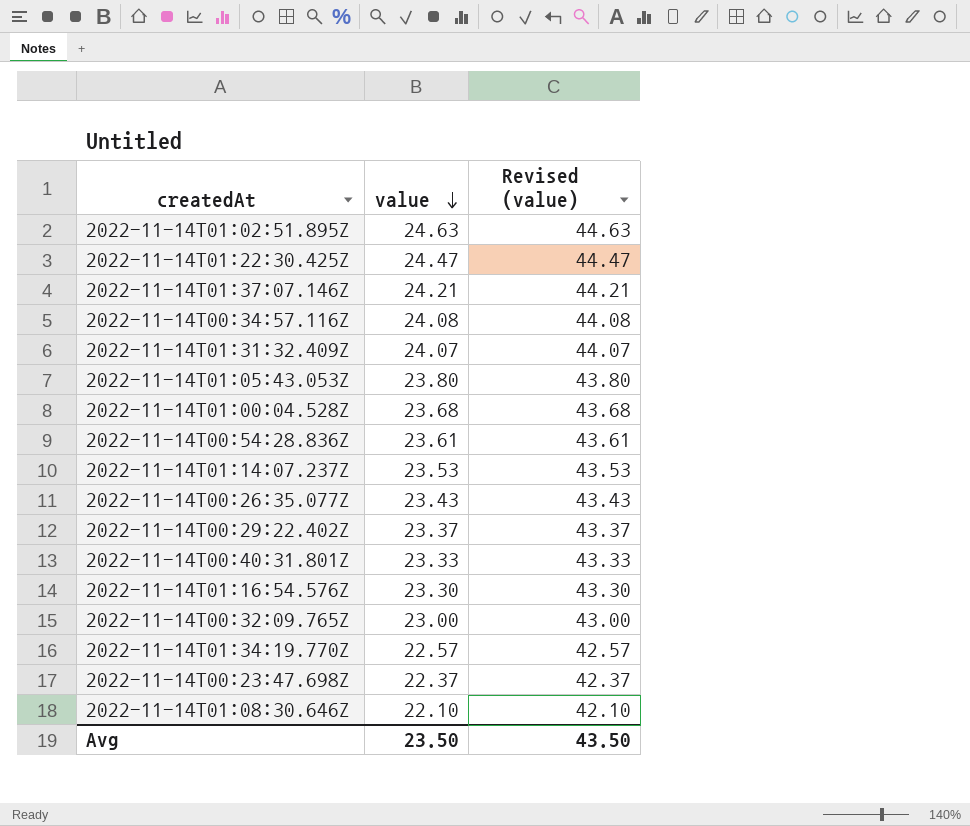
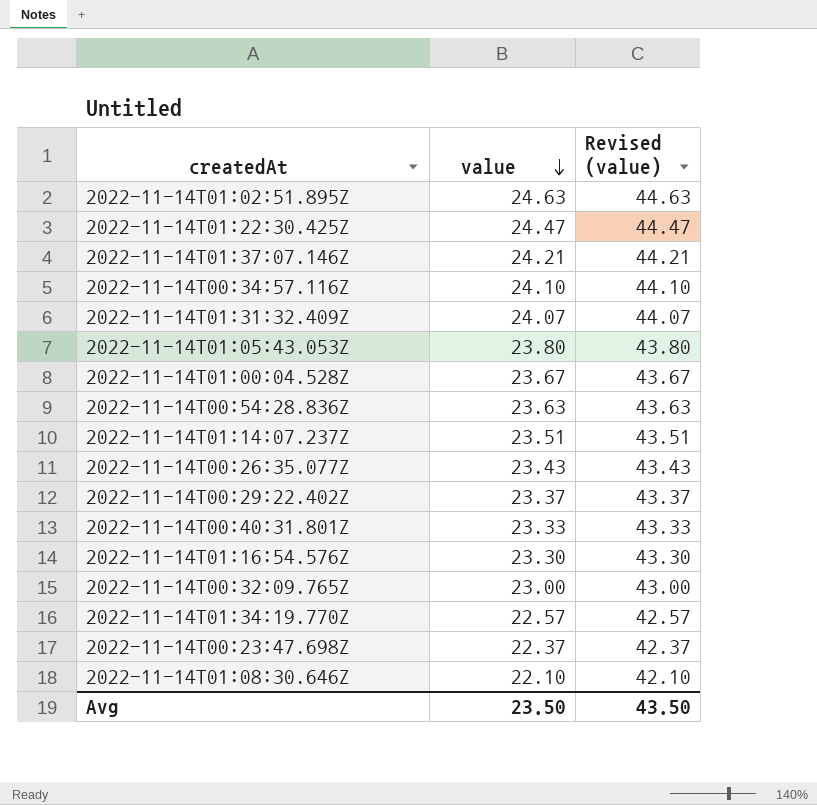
2022-11-14T00:34:57.116Z | value: 24.08 -> 24.10
2022-11-14T00:34:57.116Z | Revised (value): 44.08 -> 44.10
2022-11-14T01:00:04.528Z | value: 23.68 -> 23.67
2022-11-14T01:00:04.528Z | Revised (value): 43.68 -> 43.67
2022-11-14T00:54:28.836Z | value: 23.61 -> 23.63
2022-11-14T00:54:28.836Z | Revised (value): 43.61 -> 43.63
2022-11-14T01:14:07.237Z | value: 23.53 -> 23.51
2022-11-14T01:14:07.237Z | Revised (value): 43.53 -> 43.51

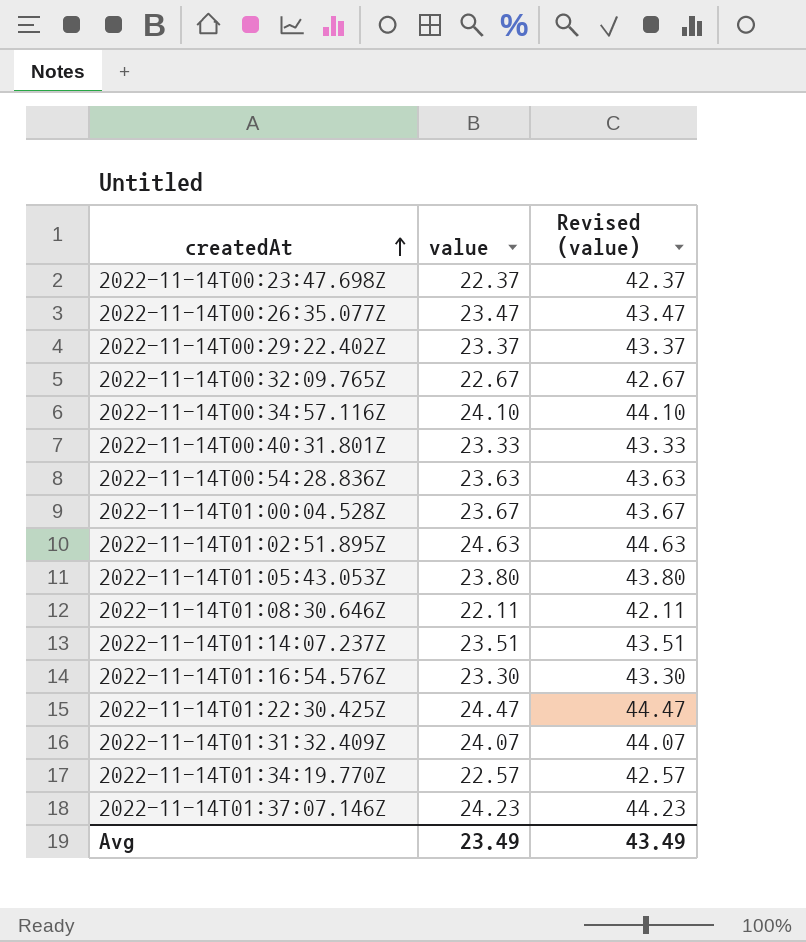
row order: value descending -> createdAt ascending
2022-11-14T00:26:35.077Z | value: 23.43 -> 23.47
2022-11-14T00:26:35.077Z | Revised (value): 43.43 -> 43.47
2022-11-14T00:32:09.765Z | value: 23.00 -> 22.67
2022-11-14T00:32:09.765Z | Revised (value): 43.00 -> 42.67
2022-11-14T01:08:30.646Z | value: 22.10 -> 22.11
2022-11-14T01:08:30.646Z | Revised (value): 42.10 -> 42.11
2022-11-14T01:37:07.146Z | value: 24.21 -> 24.23
2022-11-14T01:37:07.146Z | Revised (value): 44.21 -> 44.23
Avg | value: 23.50 -> 23.49
Avg | Revised (value): 43.50 -> 43.49

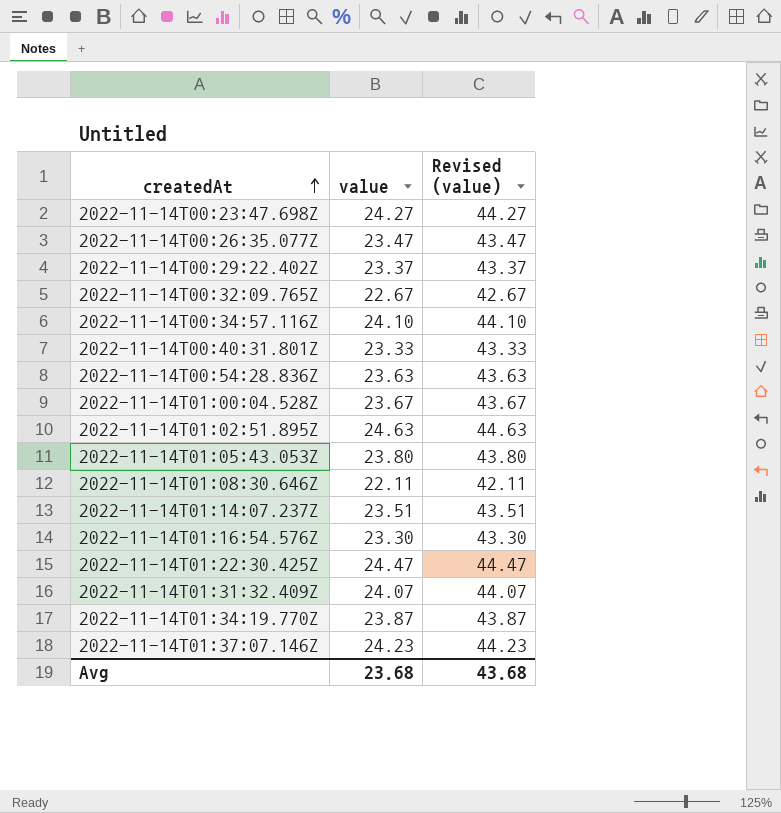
2022-11-14T00:23:47.698Z | value: 22.37 -> 24.27
2022-11-14T00:23:47.698Z | Revised (value): 42.37 -> 44.27
2022-11-14T01:34:19.770Z | value: 22.57 -> 23.87
2022-11-14T01:34:19.770Z | Revised (value): 42.57 -> 43.87
Avg | value: 23.49 -> 23.68
Avg | Revised (value): 43.49 -> 43.68

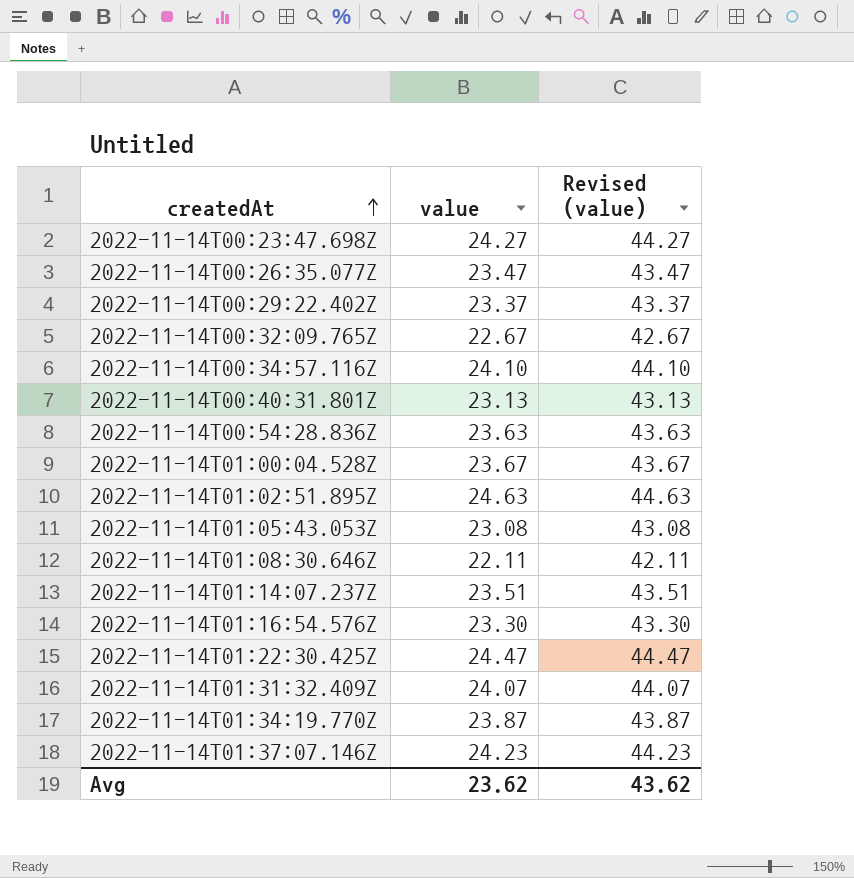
2022-11-14T00:40:31.801Z | value: 23.33 -> 23.13
2022-11-14T00:40:31.801Z | Revised (value): 43.33 -> 43.13
2022-11-14T01:05:43.053Z | value: 23.80 -> 23.08
2022-11-14T01:05:43.053Z | Revised (value): 43.80 -> 43.08
Avg | value: 23.68 -> 23.62
Avg | Revised (value): 43.68 -> 43.62

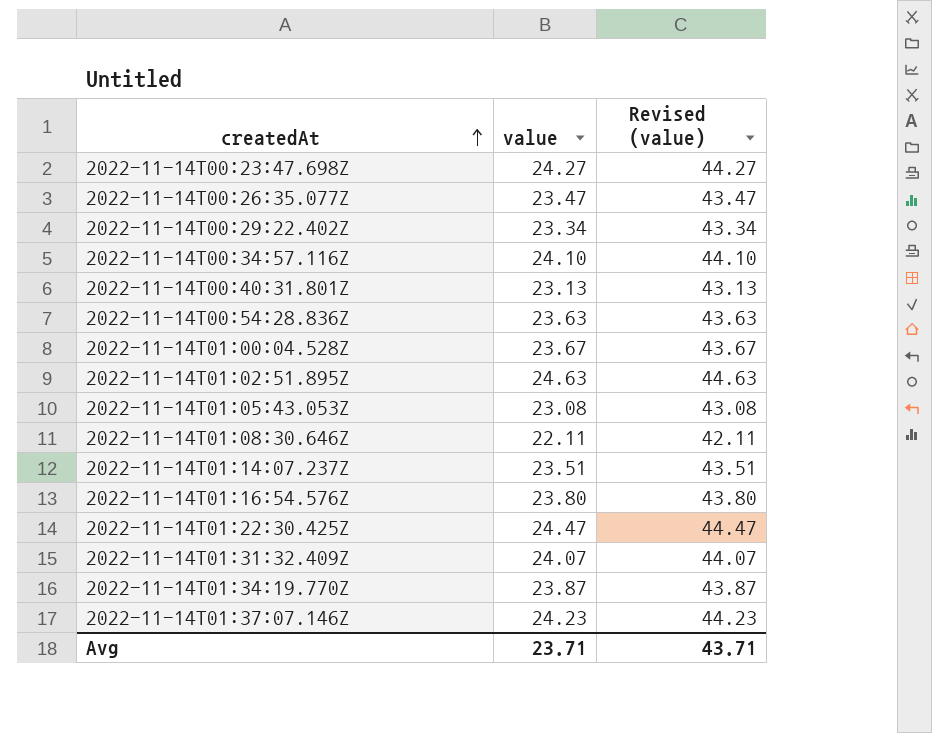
row 2022-11-14T00:32:09.765Z: 22.67 | 42.67 -> none
2022-11-14T00:29:22.402Z | value: 23.37 -> 23.34
2022-11-14T00:29:22.402Z | Revised (value): 43.37 -> 43.34
2022-11-14T01:16:54.576Z | value: 23.30 -> 23.80
2022-11-14T01:16:54.576Z | Revised (value): 43.30 -> 43.80
Avg | value: 23.62 -> 23.71
Avg | Revised (value): 43.62 -> 43.71

